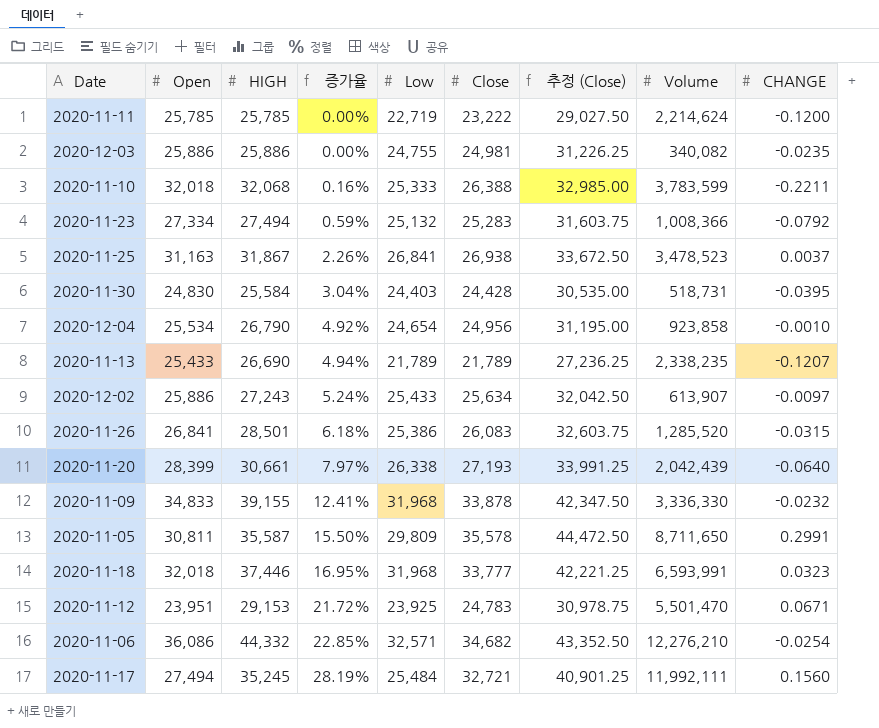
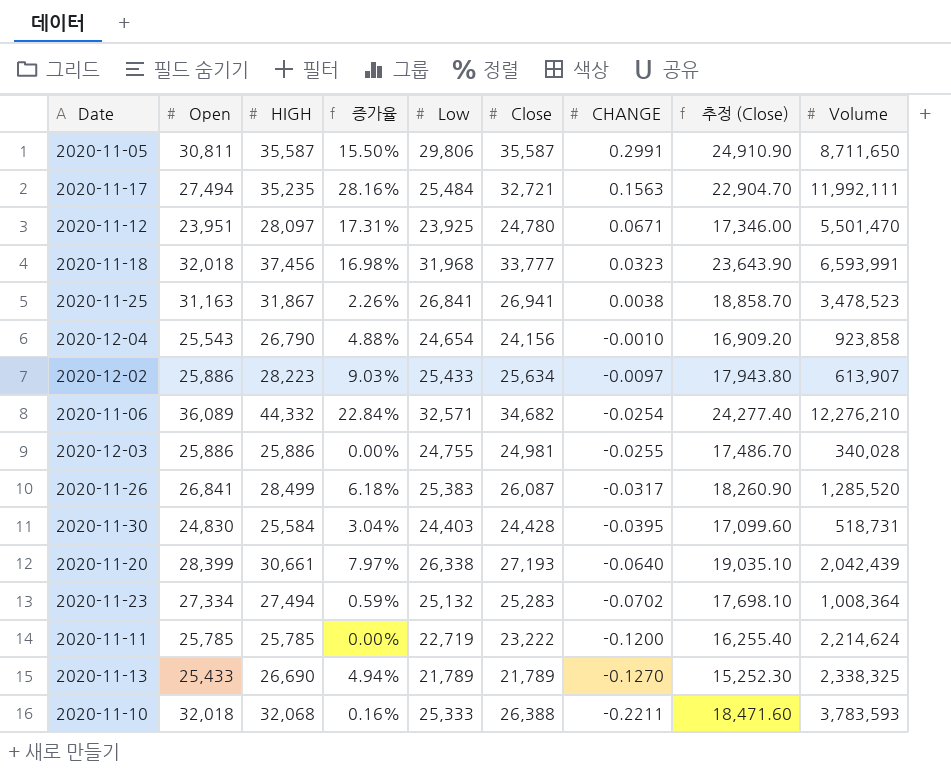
row order: 증가율 ascending -> CHANGE descending
column CHANGE | position: 9 -> 7
column 추정 (Close) | formula: [Close] * 1.25 -> [Close] * 0.7
row 2020-11-09: 34,833 | 39,155 | 12.41% | 31,968 | 33,878 | 42,347.50 | 3,336,330 | -0.0232 -> none
2020-11-05 | Low: 29,809 -> 29,806
2020-11-05 | Close: 35,578 -> 35,587
2020-11-17 | HIGH: 35,245 -> 35,235
2020-11-17 | 증가율: 28.19% -> 28.16%
2020-11-17 | CHANGE: 0.1560 -> 0.1563
2020-11-12 | HIGH: 29,153 -> 28,097
2020-11-12 | 증가율: 21.72% -> 17.31%
2020-11-12 | Close: 24,783 -> 24,780
2020-11-18 | HIGH: 37,446 -> 37,456
2020-11-18 | 증가율: 16.95% -> 16.98%
2020-11-25 | Close: 26,938 -> 26,941
2020-11-25 | CHANGE: 0.0037 -> 0.0038
2020-12-04 | Open: 25,534 -> 25,543
2020-12-04 | 증가율: 4.92% -> 4.88%
2020-12-04 | Close: 24,956 -> 24,156
2020-12-02 | HIGH: 27,243 -> 28,223
2020-12-02 | 증가율: 5.24% -> 9.03%
2020-11-06 | Open: 36,086 -> 36,089
2020-11-06 | 증가율: 22.85% -> 22.84%
2020-12-03 | CHANGE: -0.0235 -> -0.0255
2020-12-03 | Volume: 340,082 -> 340,028
2020-11-26 | HIGH: 28,501 -> 28,499
2020-11-26 | Low: 25,386 -> 25,383
2020-11-26 | Close: 26,083 -> 26,087
2020-11-26 | CHANGE: -0.0315 -> -0.0317
2020-11-23 | CHANGE: -0.0792 -> -0.0702
2020-11-23 | Volume: 1,008,366 -> 1,008,364
2020-11-13 | CHANGE: -0.1207 -> -0.1270
2020-11-13 | Volume: 2,338,235 -> 2,338,325
2020-11-10 | Volume: 3,783,599 -> 3,783,593

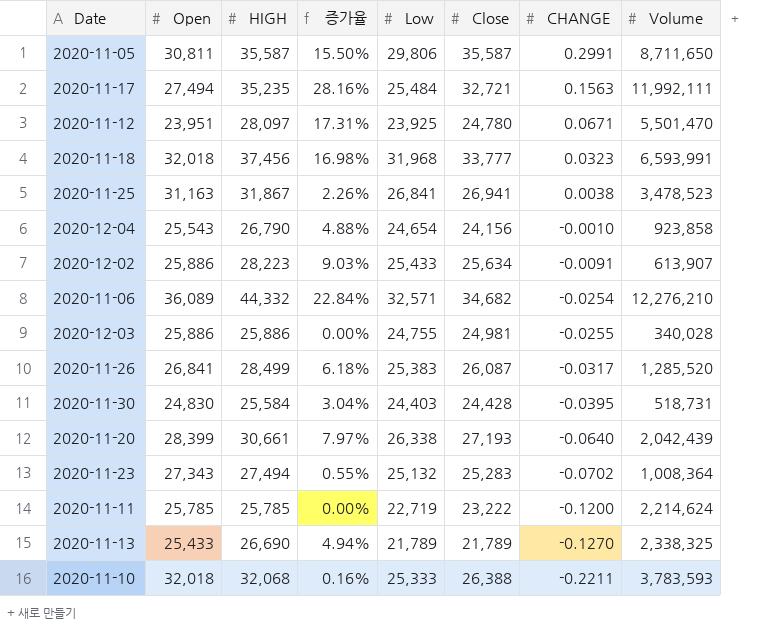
column 추정 (Close) | formula: [Close] * 0.7 -> none
2020-12-02 | CHANGE: -0.0097 -> -0.0091
2020-11-23 | Open: 27,334 -> 27,343
2020-11-23 | 증가율: 0.59% -> 0.55%

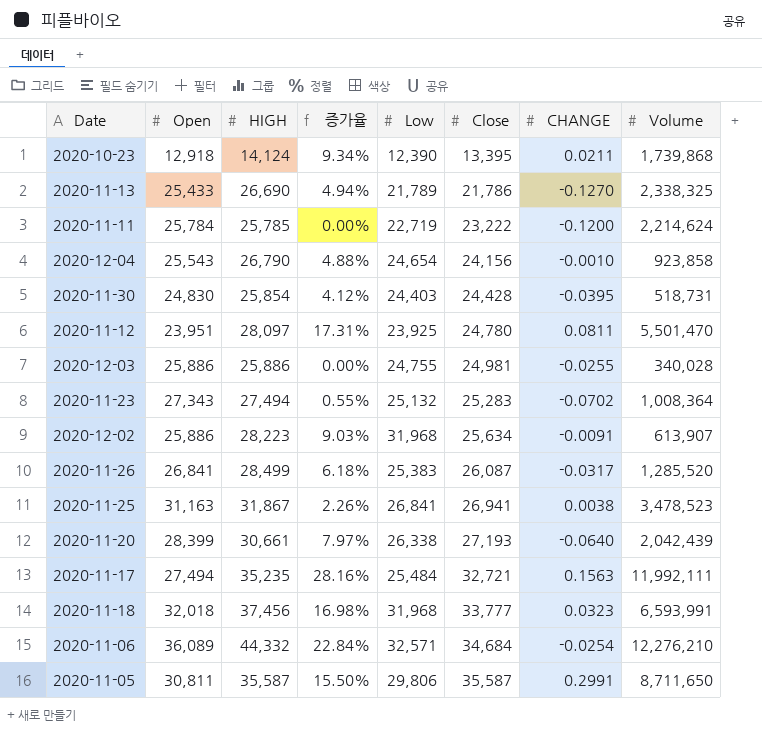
row order: CHANGE descending -> Close ascending
row 2020-11-10: 32,018 | 32,068 | 0.16% | 25,333 | 26,388 | -0.2211 | 3,783,593 -> none
row 2020-10-23: none -> 12,918 | 14,124 | 9.34% | 12,390 | 13,395 | 0.0211 | 1,739,868
2020-11-13 | Close: 21,789 -> 21,786
2020-11-11 | Open: 25,785 -> 25,784
2020-11-30 | HIGH: 25,584 -> 25,854
2020-11-30 | 증가율: 3.04% -> 4.12%
2020-11-12 | CHANGE: 0.0671 -> 0.0811
2020-12-02 | Low: 25,433 -> 31,968
2020-11-06 | Close: 34,682 -> 34,684

